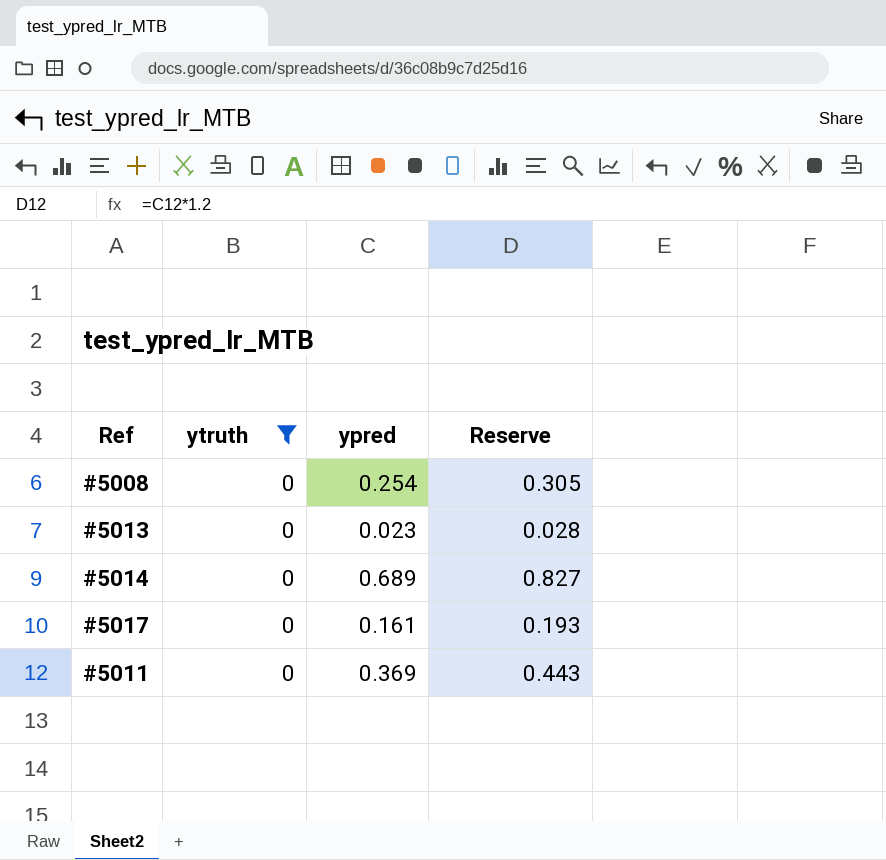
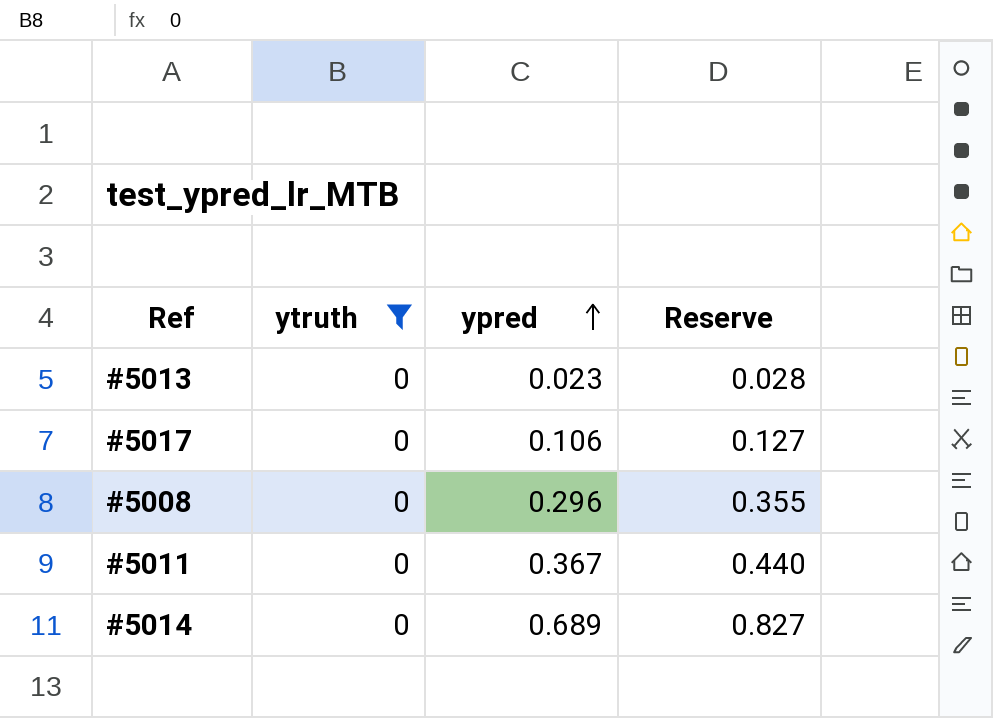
row order: none -> ypred ascending
#5017 | ypred: 0.161 -> 0.106
#5017 | Reserve: 0.193 -> 0.127
#5008 | ypred: 0.254 -> 0.296
#5008 | Reserve: 0.305 -> 0.355
#5011 | ypred: 0.369 -> 0.367
#5011 | Reserve: 0.443 -> 0.440

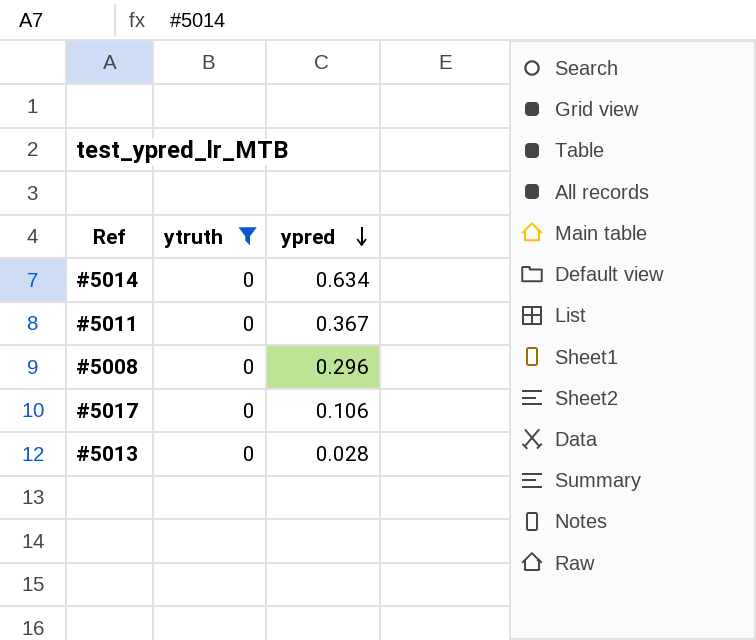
row order: ypred ascending -> ypred descending
column Reserve | formula: [ypred] * 1.2 -> none
#5014 | ypred: 0.689 -> 0.634
#5013 | ypred: 0.023 -> 0.028

